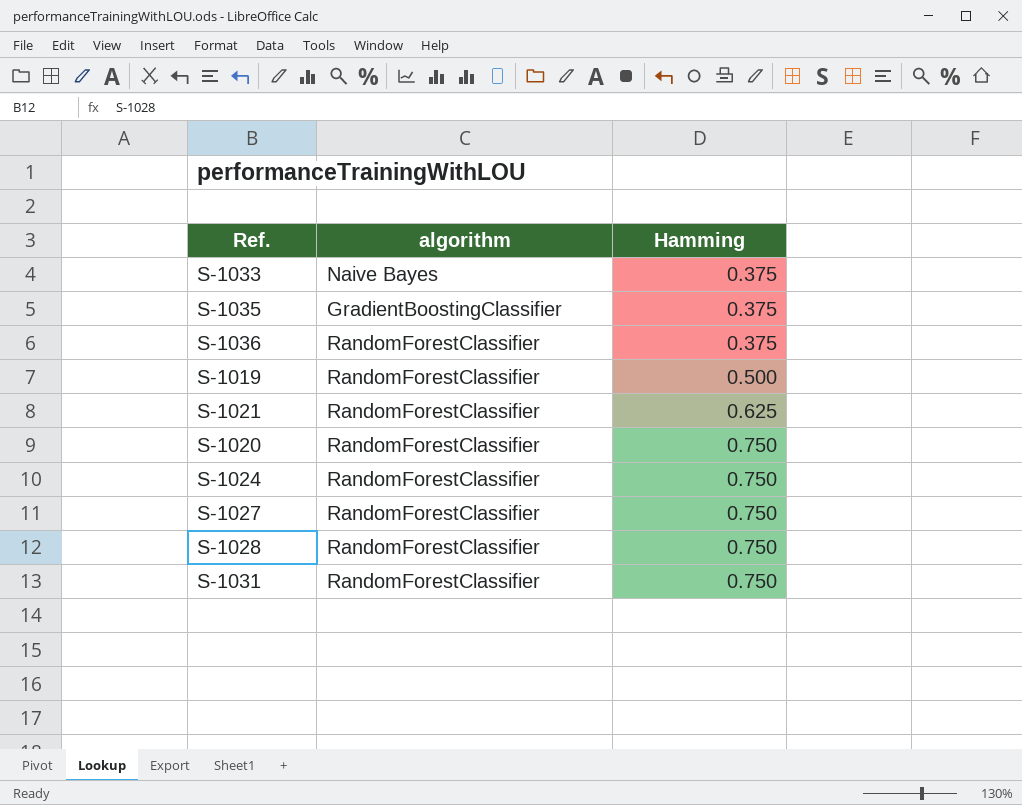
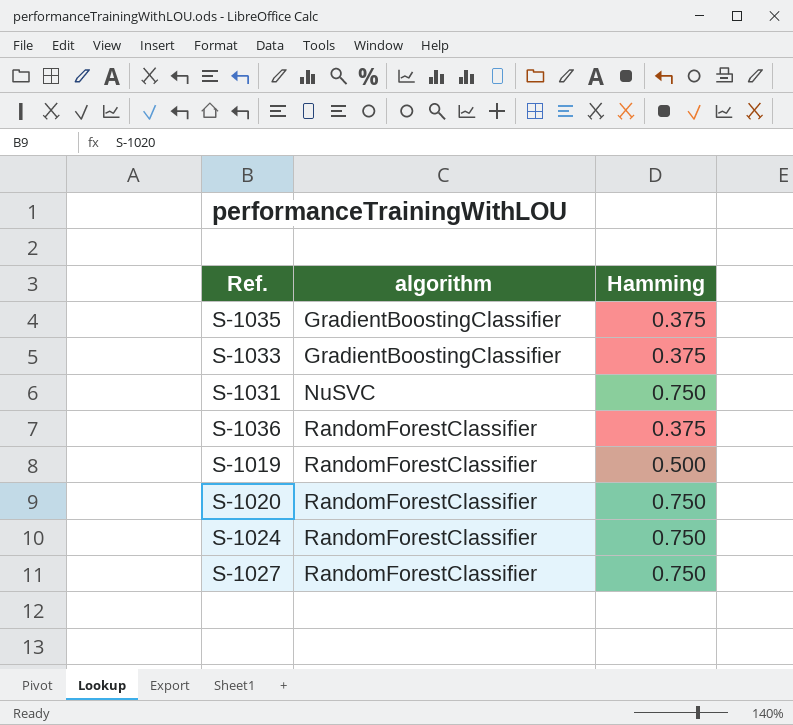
row order: Hamming ascending -> algorithm ascending
row S-1021: RandomForestClassifier | 0.625 -> none
row S-1028: RandomForestClassifier | 0.750 -> none
S-1033 | algorithm: Naive Bayes -> GradientBoostingClassifier
S-1031 | algorithm: RandomForestClassifier -> NuSVC

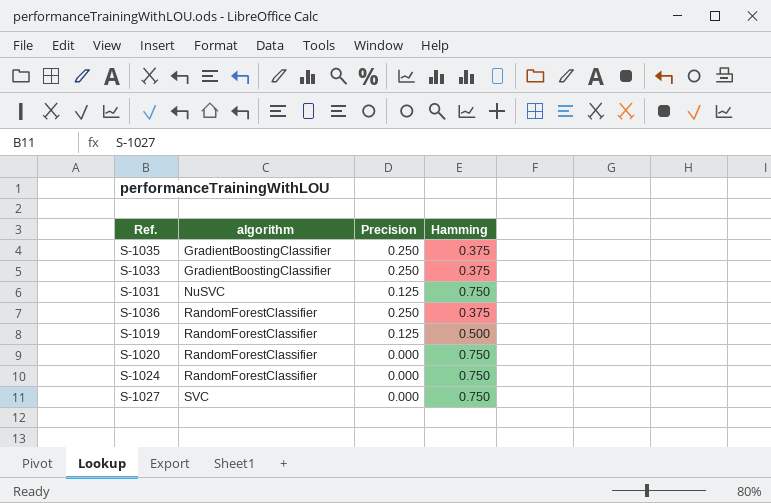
column Precision | position: none -> 3
S-1027 | algorithm: RandomForestClassifier -> SVC

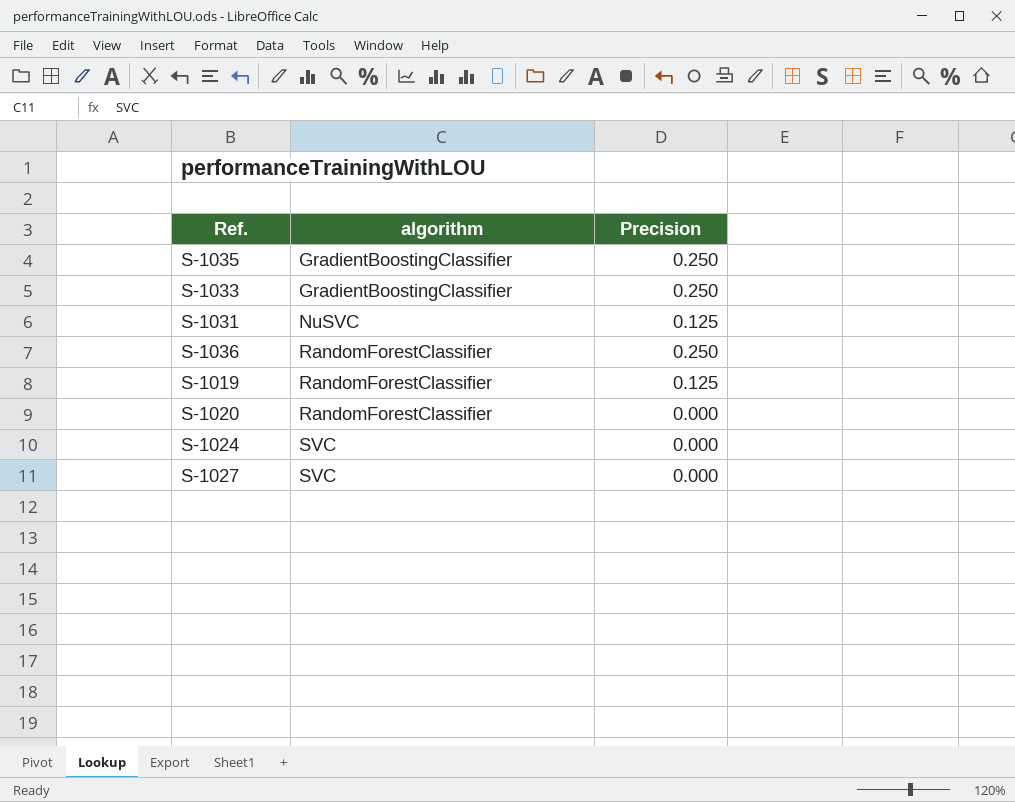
column Hamming | position: 4 -> none
S-1024 | algorithm: RandomForestClassifier -> SVC

